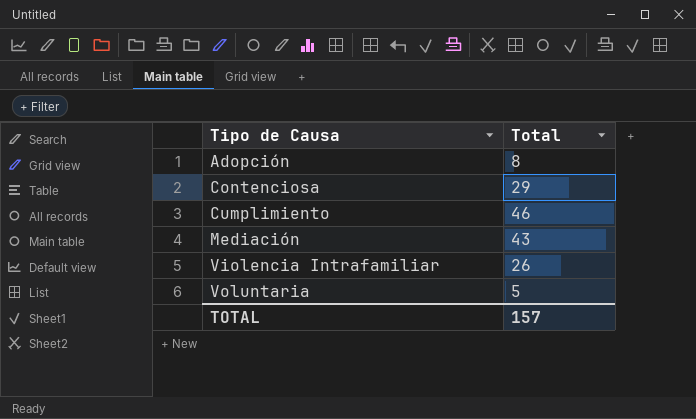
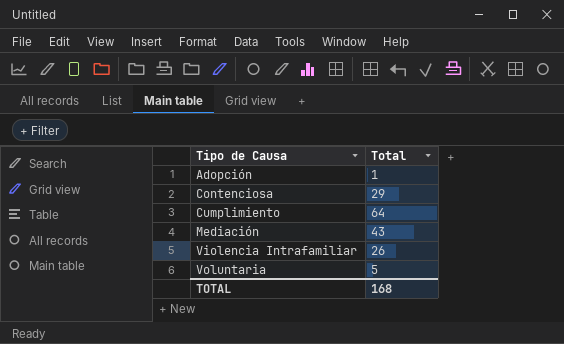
Adopción | Total: 8 -> 1
Cumplimiento | Total: 46 -> 64
TOTAL | Total: 157 -> 168

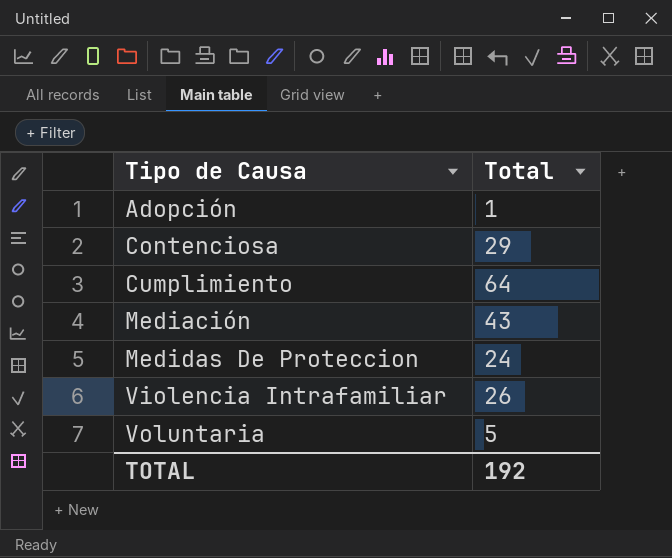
row Medidas De Proteccion: none -> 24
TOTAL | Total: 168 -> 192

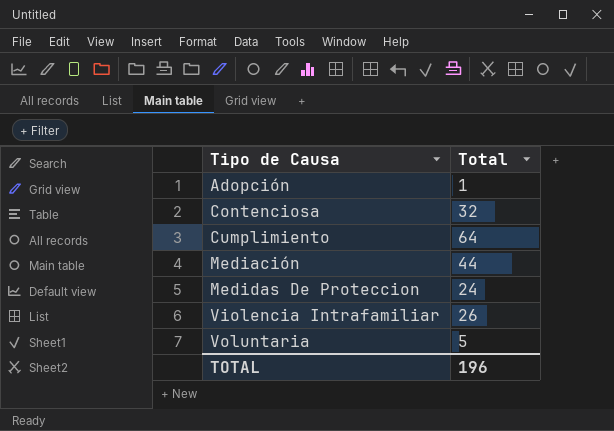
Contenciosa | Total: 29 -> 32
Mediación | Total: 43 -> 44
TOTAL | Total: 192 -> 196

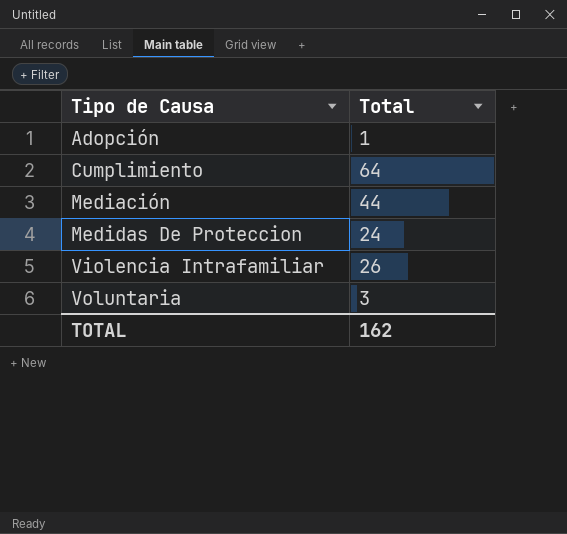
row Contenciosa: 32 -> none
Voluntaria | Total: 5 -> 3
TOTAL | Total: 196 -> 162

